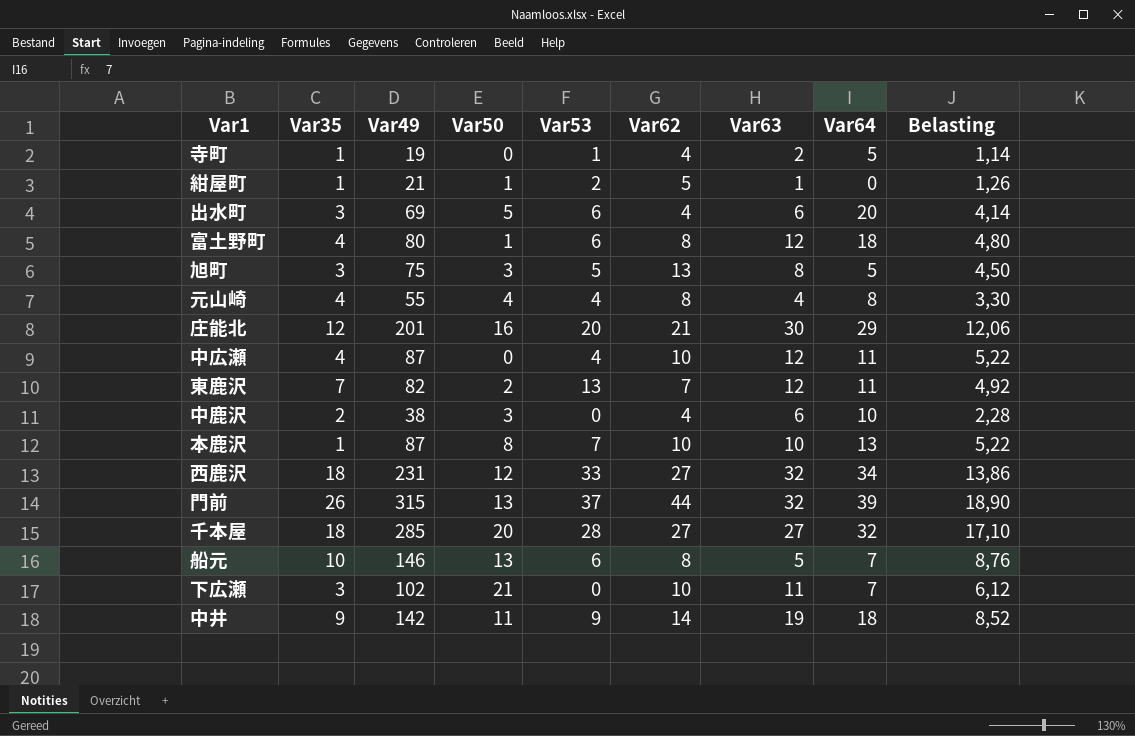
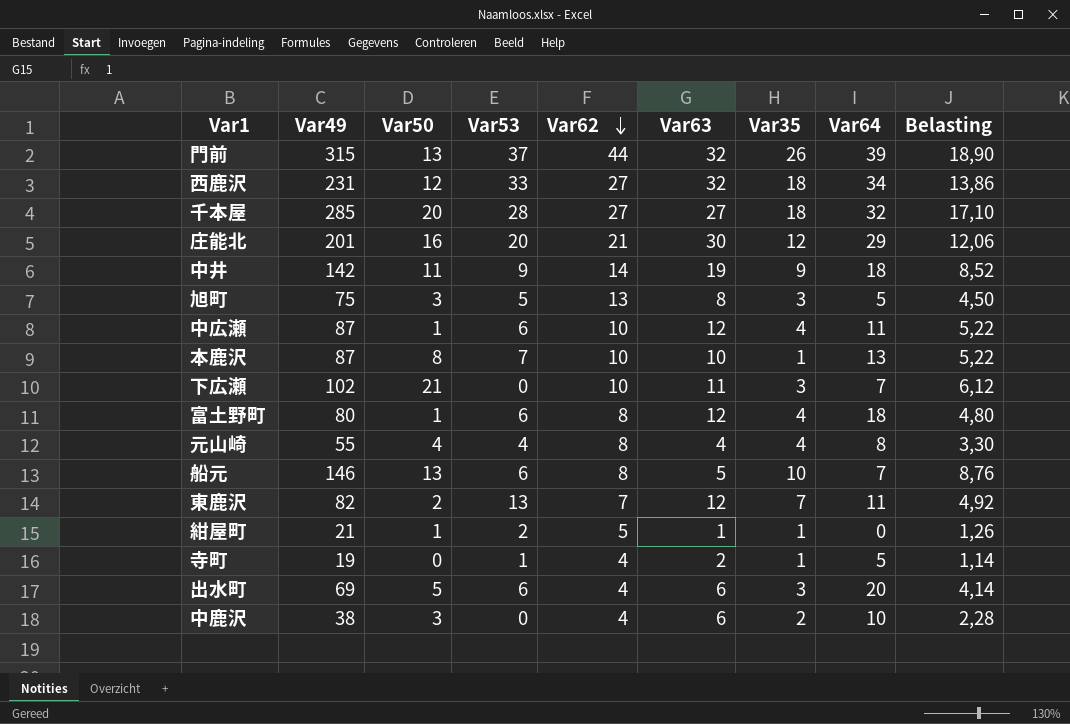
row order: none -> Var62 descending
column Var35 | position: 2 -> 7
中広瀬 | Var50: 0 -> 1
中広瀬 | Var53: 4 -> 6

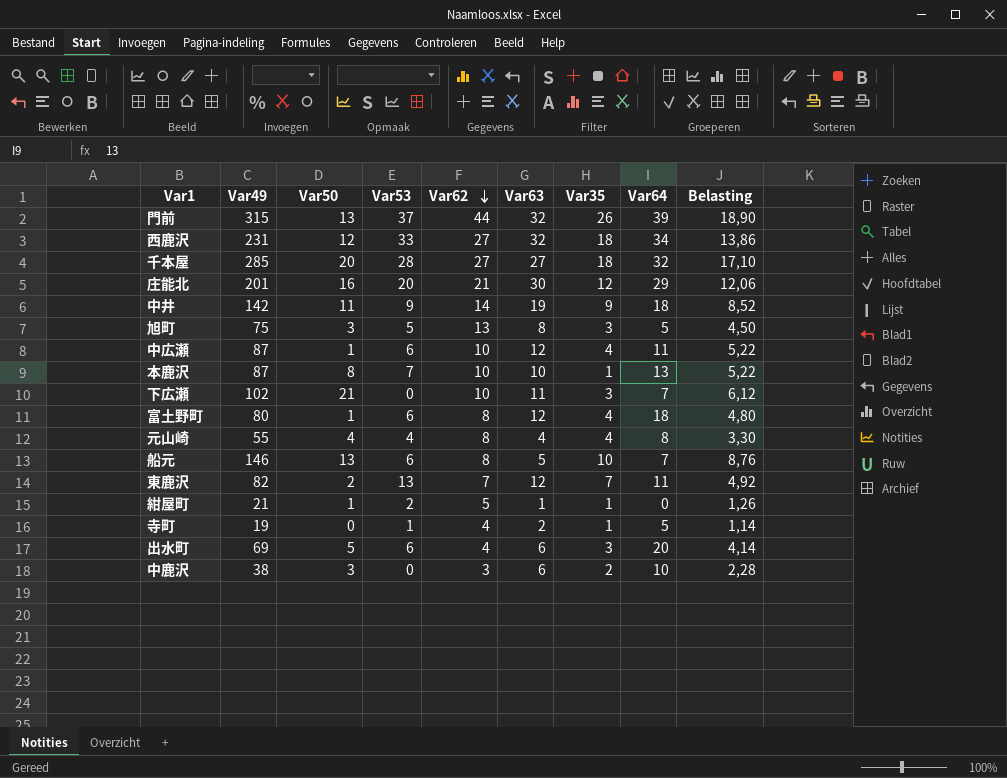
中鹿沢 | Var62: 4 -> 3

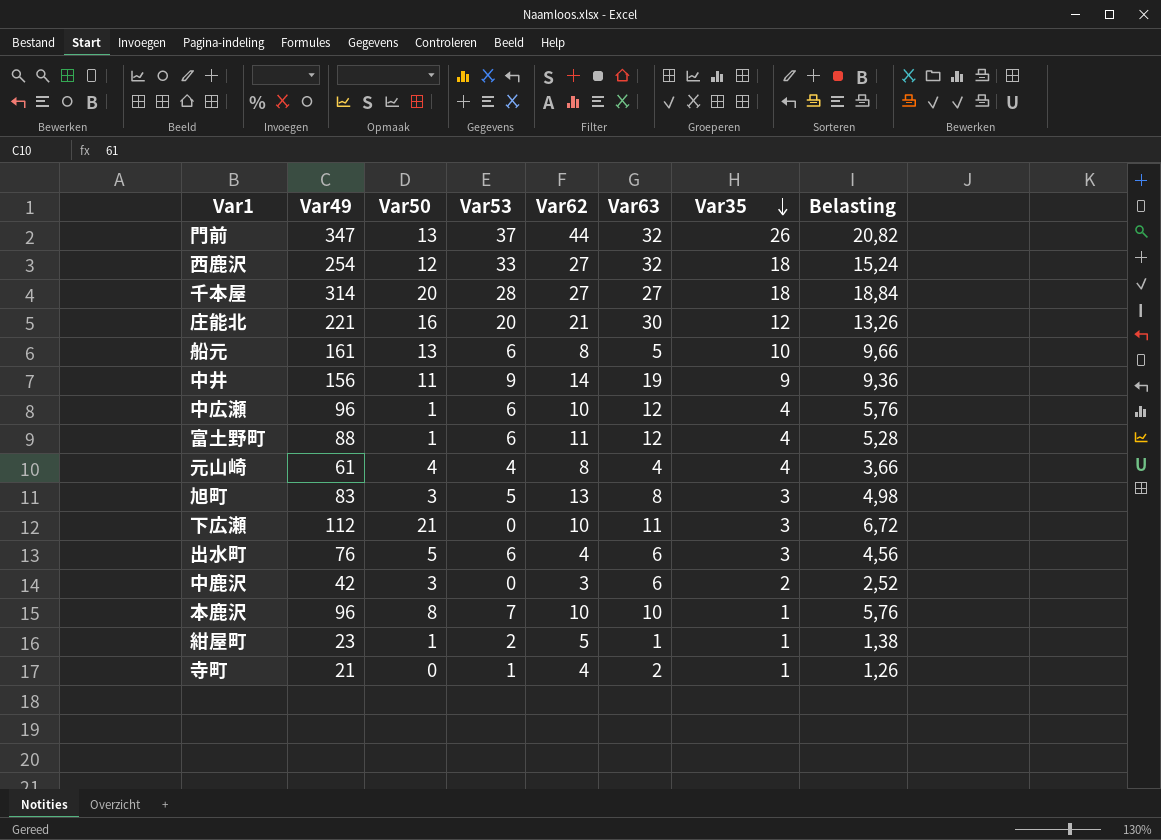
row order: Var62 descending -> Var35 descending
column Var64 | position: 8 -> none
row 東鹿沢: 82 | 2 | 13 | 7 | 12 | 7 | 11 | 4,92 -> none
門前 | Var49: 315 -> 347
門前 | Belasting: 18,90 -> 20,82
西鹿沢 | Var49: 231 -> 254
西鹿沢 | Belasting: 13,86 -> 15,24
千本屋 | Var49: 285 -> 314
千本屋 | Belasting: 17,10 -> 18,84
庄能北 | Var49: 201 -> 221
庄能北 | Belasting: 12,06 -> 13,26
船元 | Var49: 146 -> 161
船元 | Belasting: 8,76 -> 9,66
中井 | Var49: 142 -> 156
中井 | Belasting: 8,52 -> 9,36
中広瀬 | Var49: 87 -> 96
中広瀬 | Belasting: 5,22 -> 5,76
富土野町 | Var49: 80 -> 88
富土野町 | Var62: 8 -> 11
富土野町 | Belasting: 4,80 -> 5,28
元山崎 | Var49: 55 -> 61
元山崎 | Belasting: 3,30 -> 3,66
旭町 | Var49: 75 -> 83
旭町 | Belasting: 4,50 -> 4,98
下広瀬 | Var49: 102 -> 112
下広瀬 | Belasting: 6,12 -> 6,72
出水町 | Var49: 69 -> 76
出水町 | Belasting: 4,14 -> 4,56
中鹿沢 | Var49: 38 -> 42
中鹿沢 | Belasting: 2,28 -> 2,52
本鹿沢 | Var49: 87 -> 96
本鹿沢 | Belasting: 5,22 -> 5,76
紺屋町 | Var49: 21 -> 23
紺屋町 | Belasting: 1,26 -> 1,38
寺町 | Var49: 19 -> 21
寺町 | Belasting: 1,14 -> 1,26

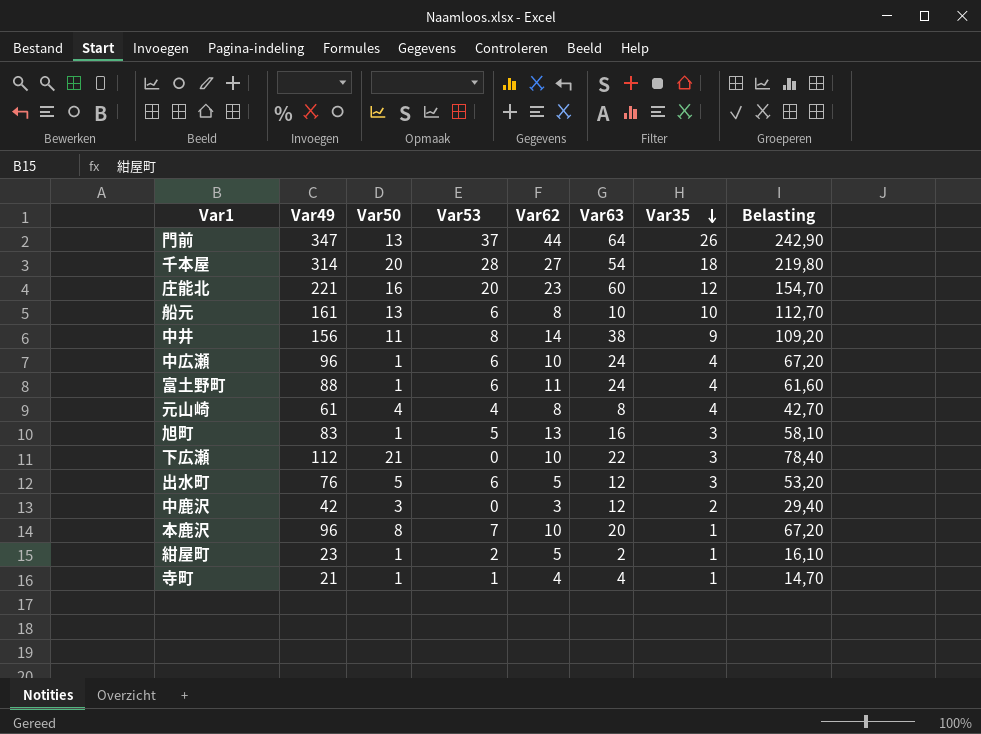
column Belasting | formula: [Var49] * 0,06 -> [Var49] * 0,7
row 西鹿沢: 254 | 12 | 33 | 27 | 32 | 18 | 15,24 -> none
門前 | Var63: 32 -> 64
千本屋 | Var63: 27 -> 54
庄能北 | Var62: 21 -> 23
庄能北 | Var63: 30 -> 60
船元 | Var63: 5 -> 10
中井 | Var53: 9 -> 8
中井 | Var63: 19 -> 38
中広瀬 | Var63: 12 -> 24
富土野町 | Var63: 12 -> 24
元山崎 | Var63: 4 -> 8
旭町 | Var50: 3 -> 1
旭町 | Var63: 8 -> 16
下広瀬 | Var63: 11 -> 22
出水町 | Var62: 4 -> 5
出水町 | Var63: 6 -> 12
中鹿沢 | Var63: 6 -> 12
本鹿沢 | Var63: 10 -> 20
紺屋町 | Var63: 1 -> 2
寺町 | Var50: 0 -> 1
寺町 | Var63: 2 -> 4

